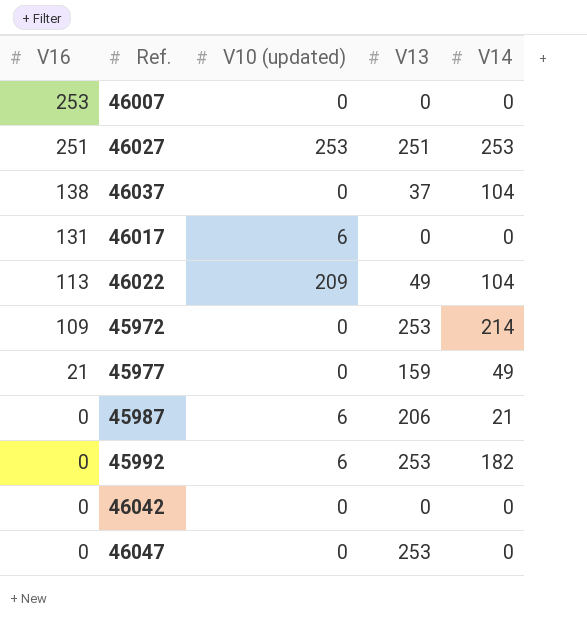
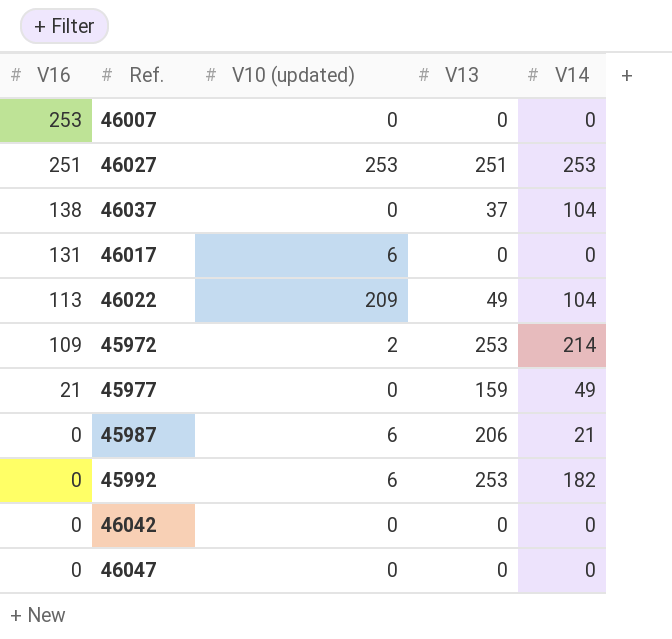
45972 | V10 (updated): 0 -> 2
46047 | V13: 253 -> 0

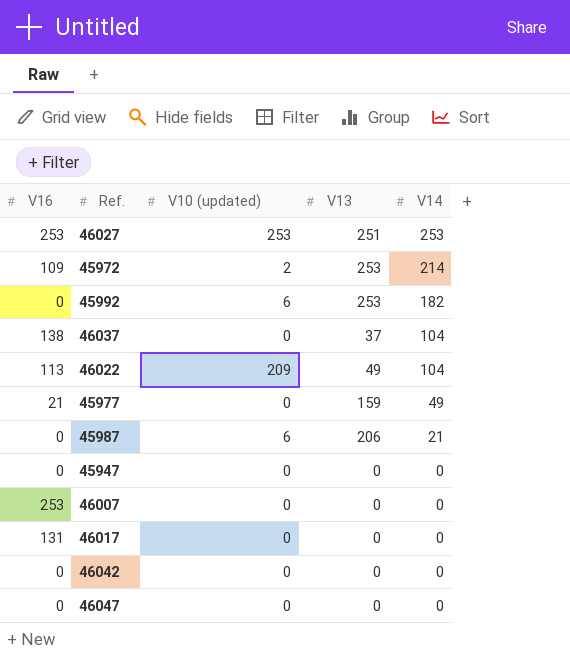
row order: V16 descending -> V14 descending
46027 | V16: 251 -> 253
row 45947: none -> 0 | 0 | 0 | 0
46017 | V10 (updated): 6 -> 0

